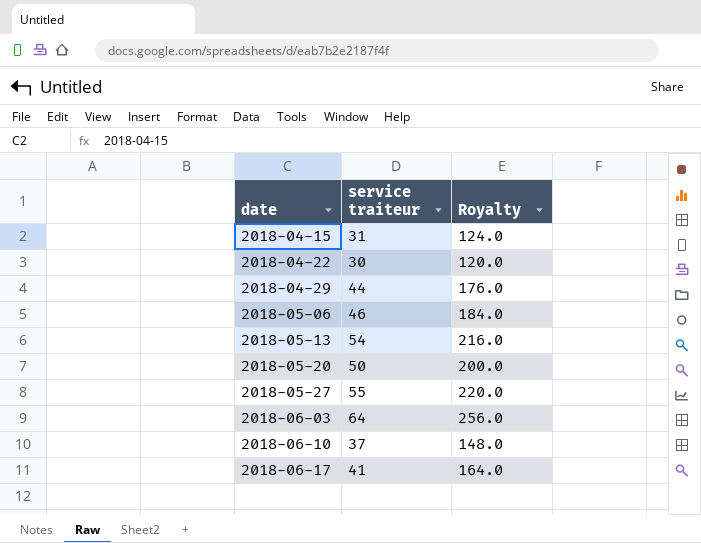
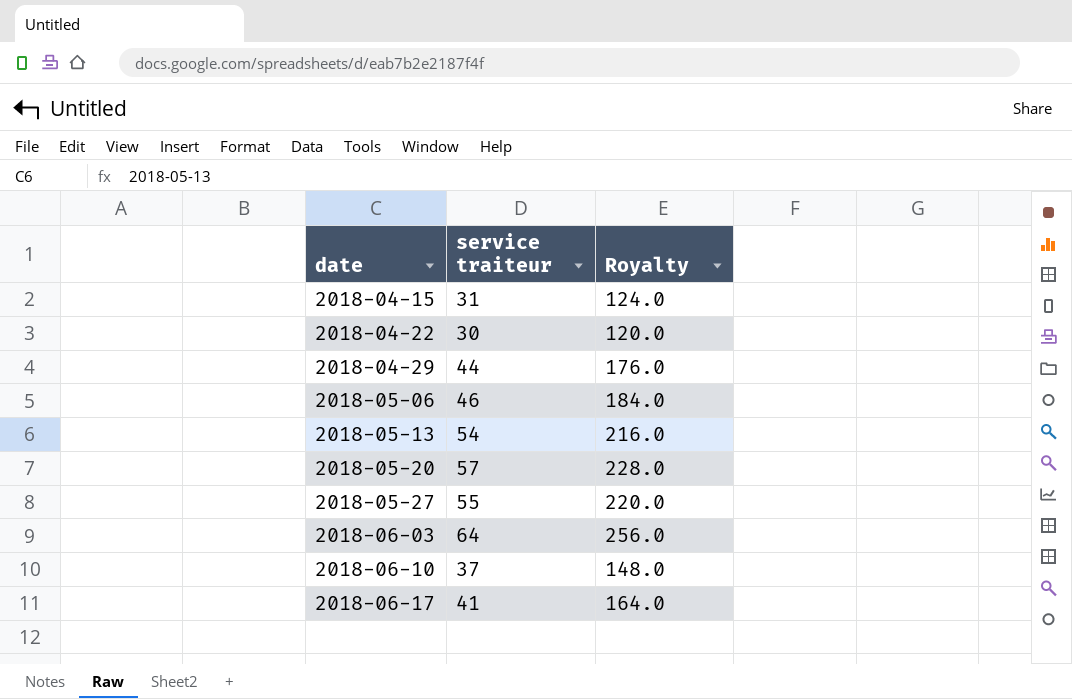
2018-05-20 | service traiteur: 50 -> 57
2018-05-20 | Royalty: 200.0 -> 228.0

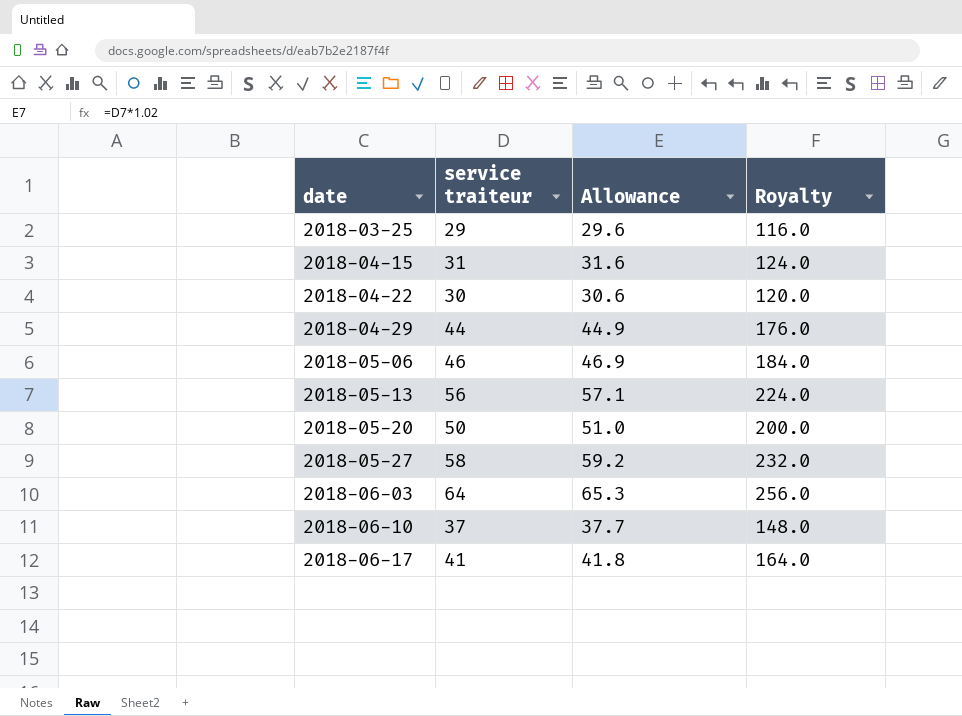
column Allowance | formula: none -> [service traiteur] * 1.02
row 2018-03-25: none -> 29 | 29.6 | 116.0
2018-05-13 | service traiteur: 54 -> 56
2018-05-13 | Royalty: 216.0 -> 224.0
2018-05-20 | service traiteur: 57 -> 50
2018-05-20 | Royalty: 228.0 -> 200.0
2018-05-27 | service traiteur: 55 -> 58
2018-05-27 | Royalty: 220.0 -> 232.0

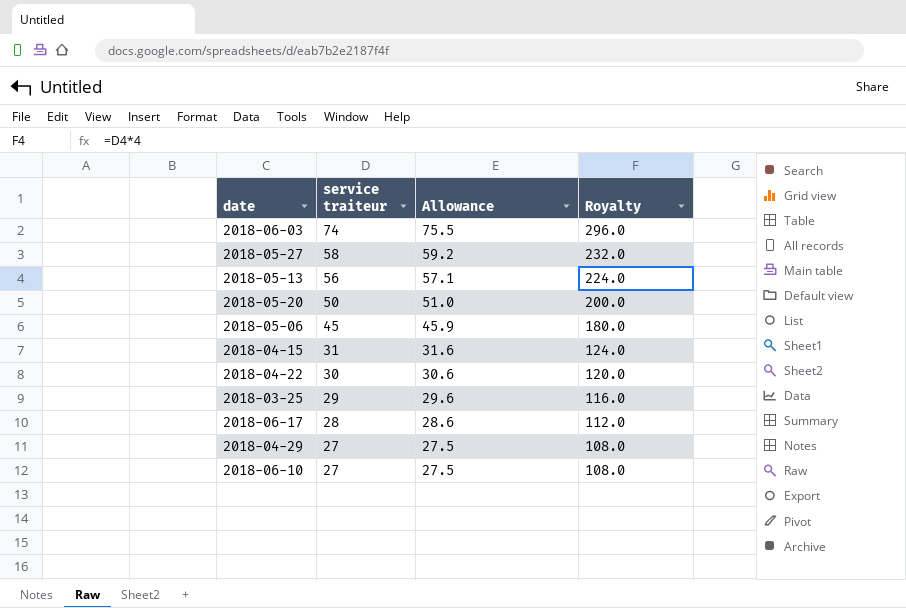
row order: date ascending -> service traiteur descending
2018-06-03 | service traiteur: 64 -> 74
2018-06-03 | Allowance: 65.3 -> 75.5
2018-06-03 | Royalty: 256.0 -> 296.0
2018-05-06 | service traiteur: 46 -> 45
2018-05-06 | Allowance: 46.9 -> 45.9
2018-05-06 | Royalty: 184.0 -> 180.0
2018-06-17 | service traiteur: 41 -> 28
2018-06-17 | Allowance: 41.8 -> 28.6
2018-06-17 | Royalty: 164.0 -> 112.0
2018-04-29 | service traiteur: 44 -> 27
2018-04-29 | Allowance: 44.9 -> 27.5
2018-04-29 | Royalty: 176.0 -> 108.0
2018-06-10 | service traiteur: 37 -> 27
2018-06-10 | Allowance: 37.7 -> 27.5
2018-06-10 | Royalty: 148.0 -> 108.0

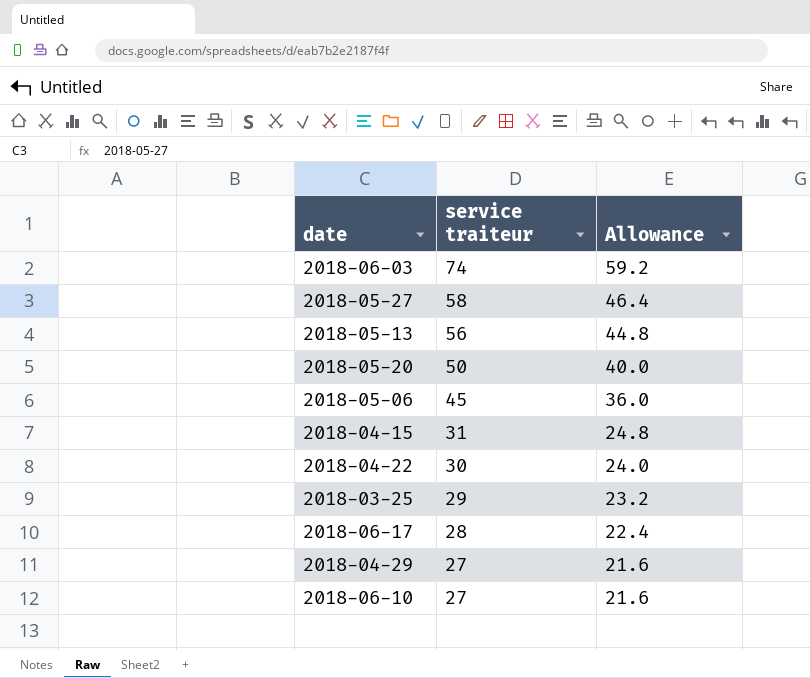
column Royalty | formula: [service traiteur] * 4 -> none
column Allowance | formula: [service traiteur] * 1.02 -> [service traiteur] * 0.8

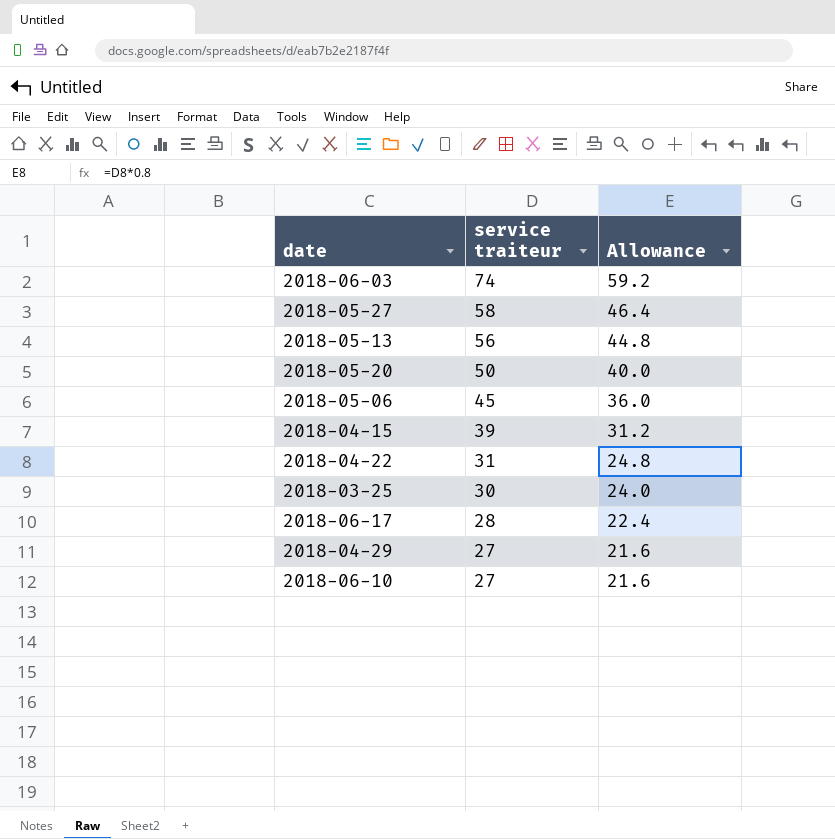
2018-04-15 | service traiteur: 31 -> 39
2018-04-15 | Allowance: 24.8 -> 31.2
2018-04-22 | service traiteur: 30 -> 31
2018-04-22 | Allowance: 24.0 -> 24.8
2018-03-25 | service traiteur: 29 -> 30
2018-03-25 | Allowance: 23.2 -> 24.0

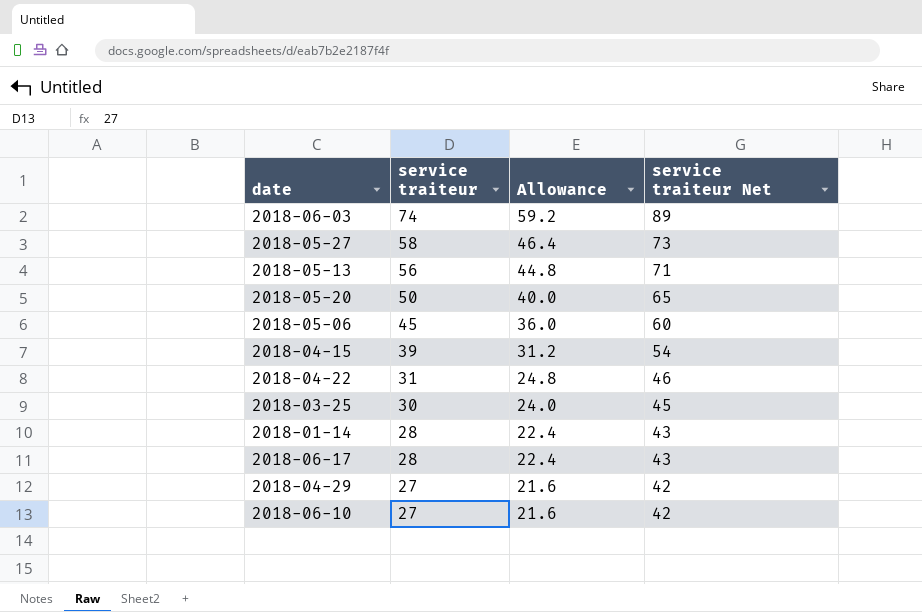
column service traiteur Net | formula: none -> [service traiteur] + 15
row 2018-01-14: none -> 28 | 22.4 | 43

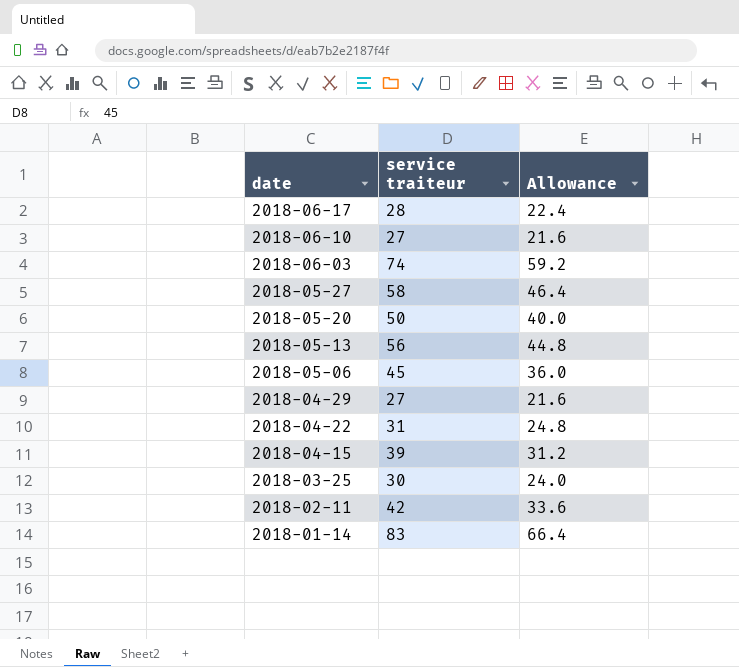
row order: service traiteur descending -> date descending
column service traiteur Net | formula: [service traiteur] + 15 -> none
row 2018-02-11: none -> 42 | 33.6
2018-01-14 | service traiteur: 28 -> 83
2018-01-14 | Allowance: 22.4 -> 66.4

